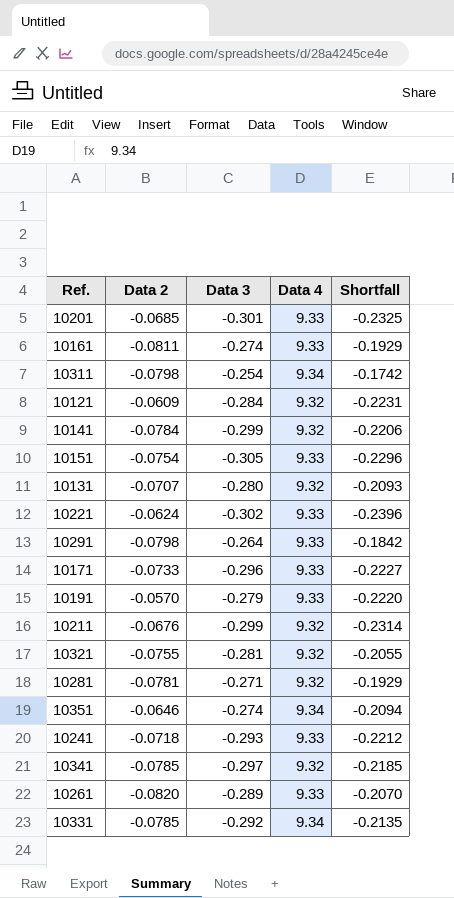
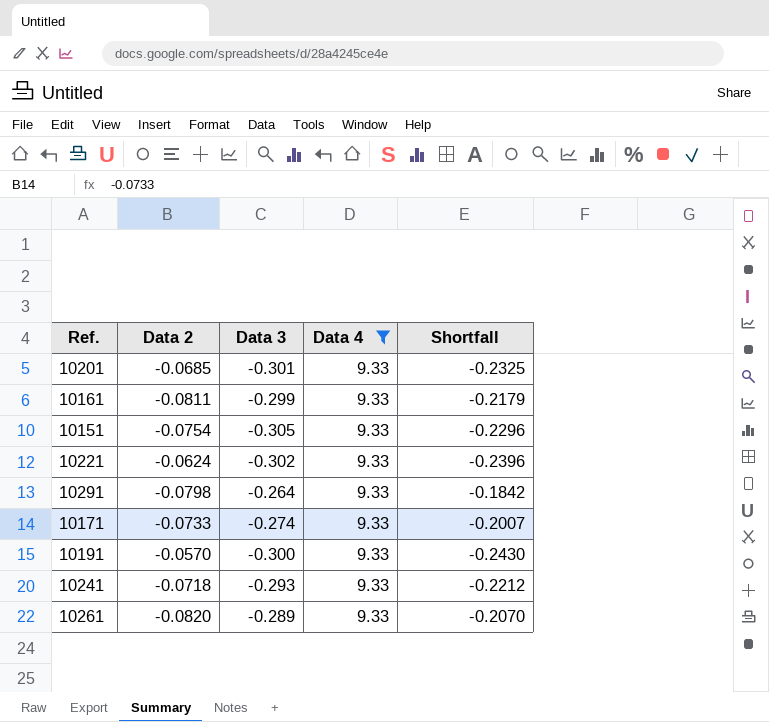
filter: none -> Data 4 = 9.33
10161 | Data 3: -0.274 -> -0.299
10161 | Shortfall: -0.1929 -> -0.2179
10171 | Data 3: -0.296 -> -0.274
10171 | Shortfall: -0.2227 -> -0.2007
10191 | Data 3: -0.279 -> -0.300
10191 | Shortfall: -0.2220 -> -0.2430

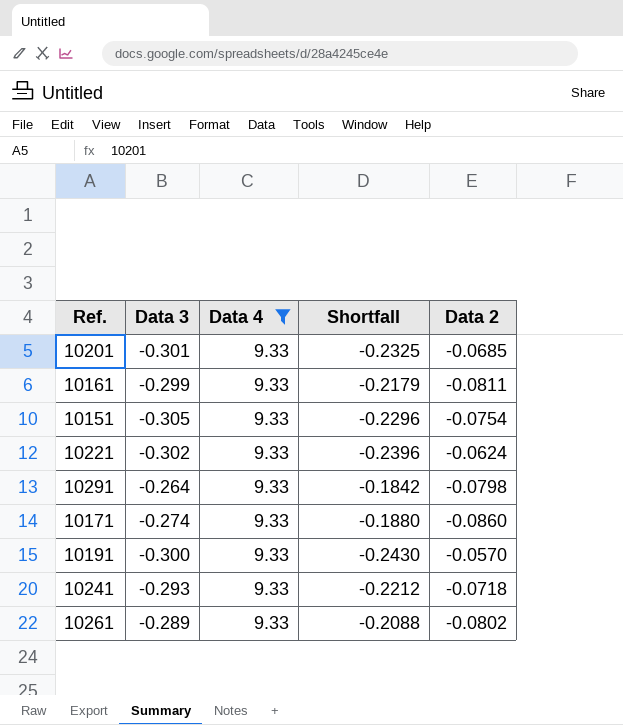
column Data 2 | position: 2 -> 5
10171 | Shortfall: -0.2007 -> -0.1880
10171 | Data 2: -0.0733 -> -0.0860
10261 | Shortfall: -0.2070 -> -0.2088
10261 | Data 2: -0.0820 -> -0.0802

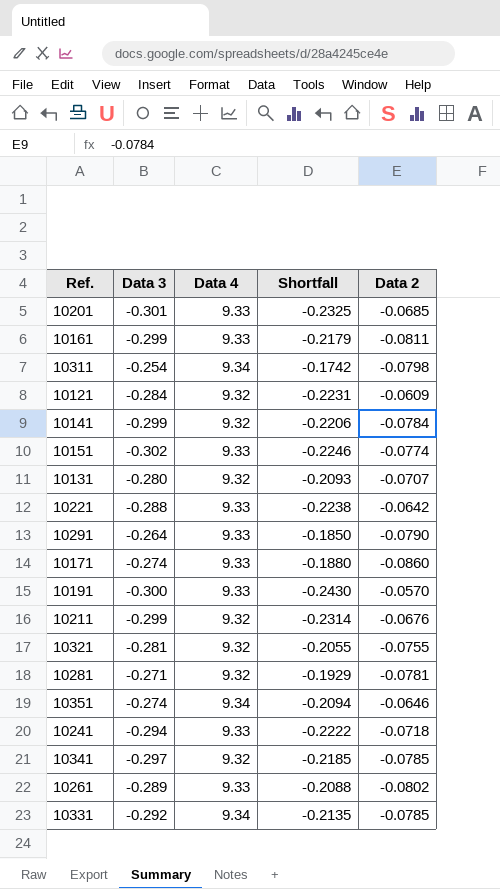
filter: Data 4 = 9.33 -> none
10151 | Data 3: -0.305 -> -0.302
10151 | Shortfall: -0.2296 -> -0.2246
10151 | Data 2: -0.0754 -> -0.0774
10221 | Data 3: -0.302 -> -0.288
10221 | Shortfall: -0.2396 -> -0.2238
10221 | Data 2: -0.0624 -> -0.0642
10291 | Shortfall: -0.1842 -> -0.1850
10291 | Data 2: -0.0798 -> -0.0790
10241 | Data 3: -0.293 -> -0.294
10241 | Shortfall: -0.2212 -> -0.2222

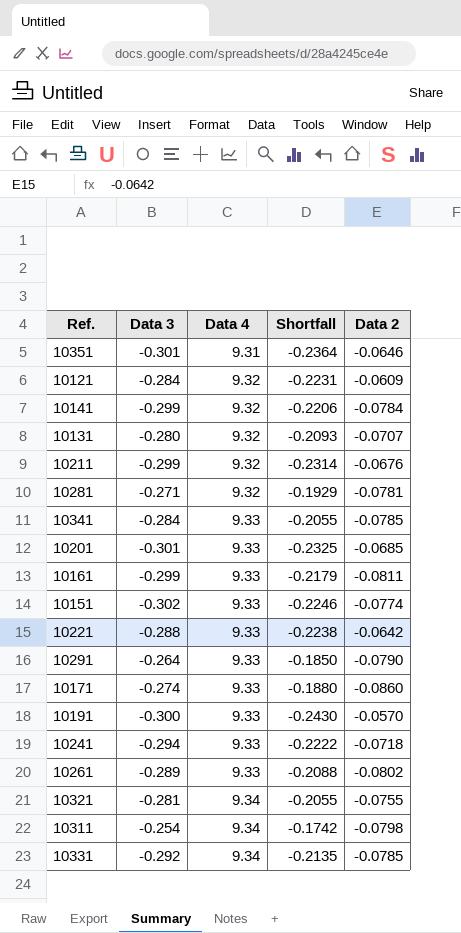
row order: none -> Data 4 ascending
10351 | Data 3: -0.274 -> -0.301
10351 | Data 4: 9.34 -> 9.31
10351 | Shortfall: -0.2094 -> -0.2364
10341 | Data 3: -0.297 -> -0.284
10341 | Data 4: 9.32 -> 9.33
10341 | Shortfall: -0.2185 -> -0.2055
10321 | Data 4: 9.32 -> 9.34

